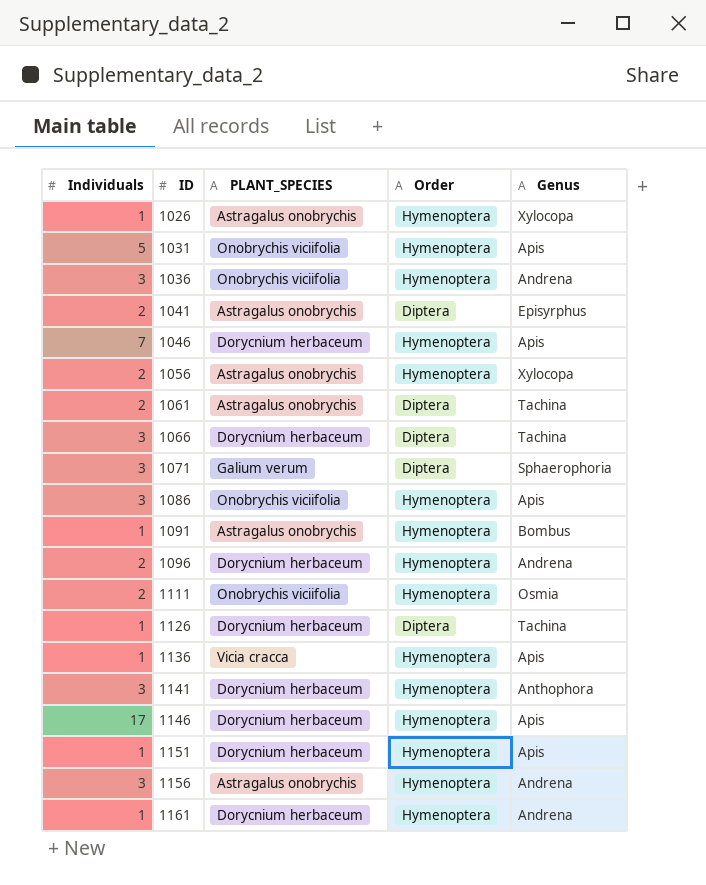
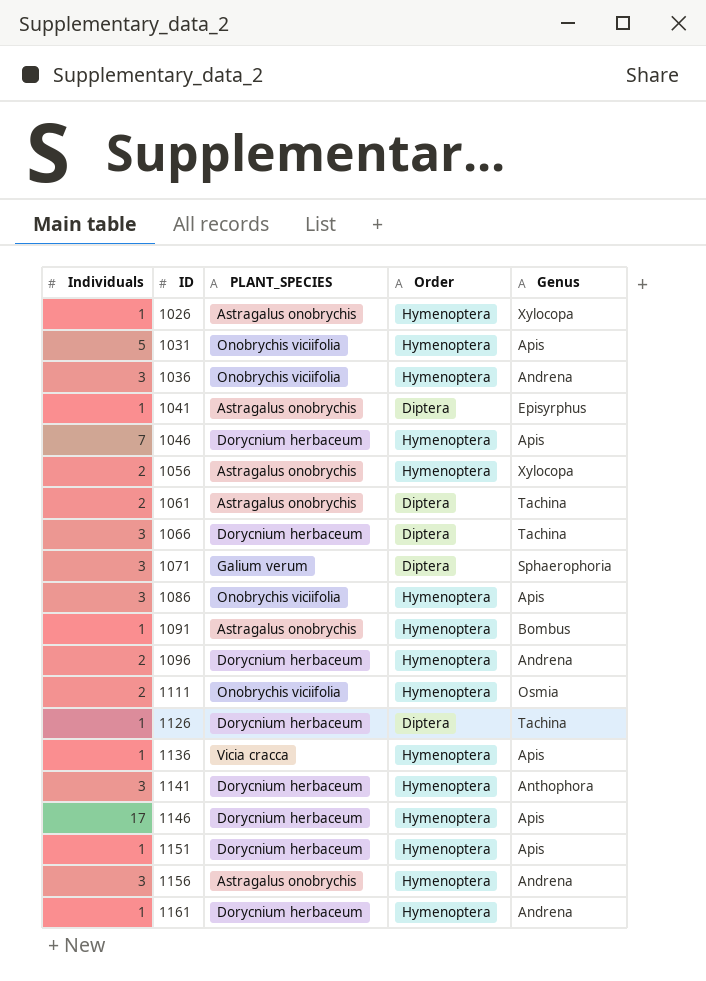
1041 | Individuals: 2 -> 1

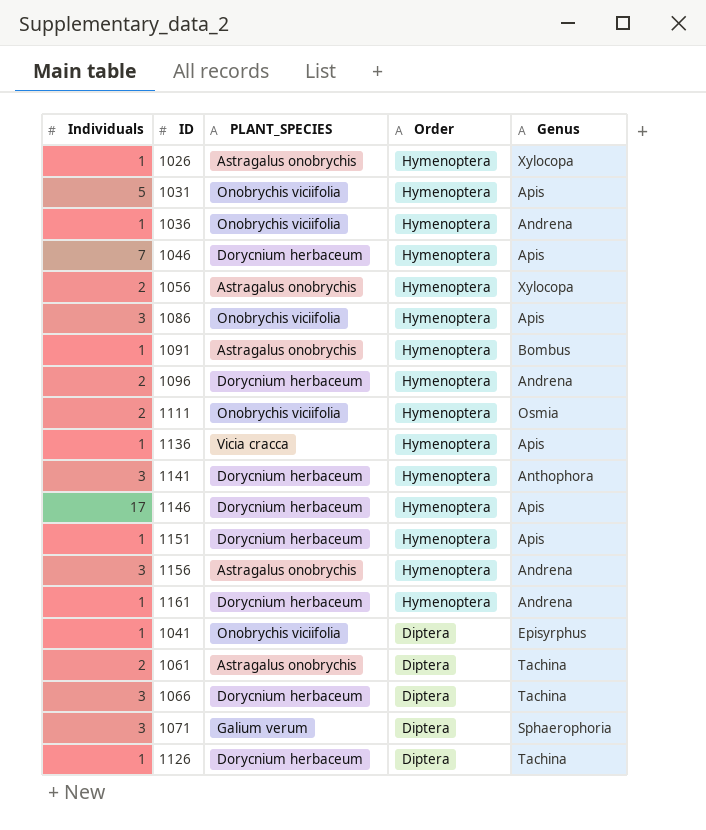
row order: ID ascending -> Order descending
1036 | Individuals: 3 -> 1
1041 | PLANT_SPECIES: Astragalus onobrychis -> Onobrychis viciifolia

